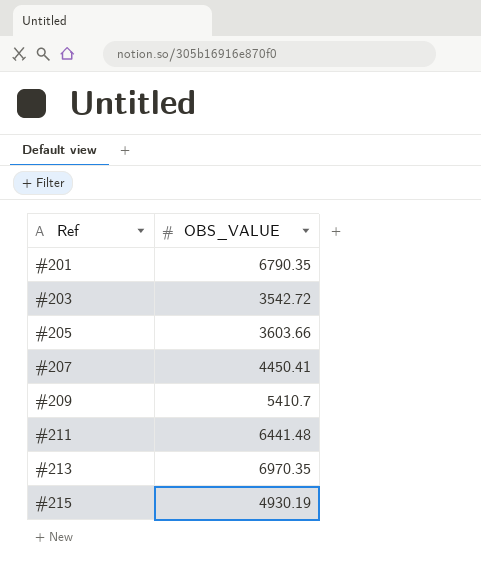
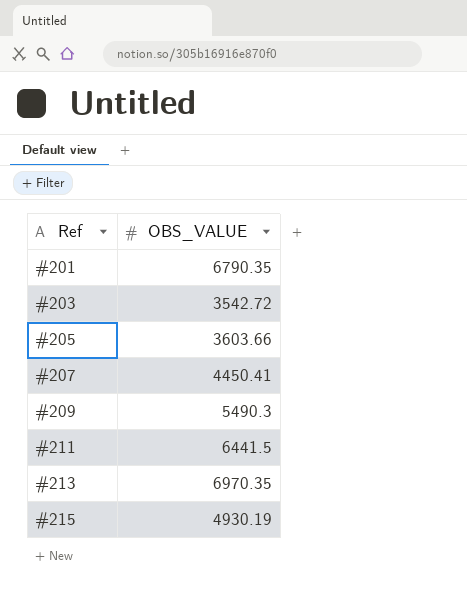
#209 | OBS_VALUE: 5410.7 -> 5490.3
#211 | OBS_VALUE: 6441.48 -> 6441.5

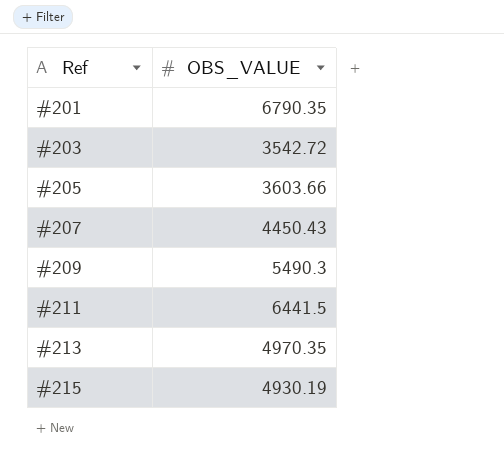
#207 | OBS_VALUE: 4450.41 -> 4450.43
#213 | OBS_VALUE: 6970.35 -> 4970.35

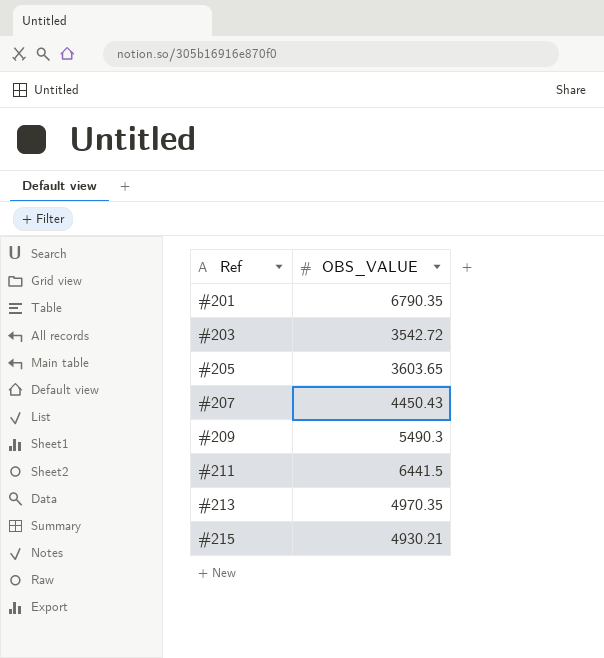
#205 | OBS_VALUE: 3603.66 -> 3603.65
#215 | OBS_VALUE: 4930.19 -> 4930.21

